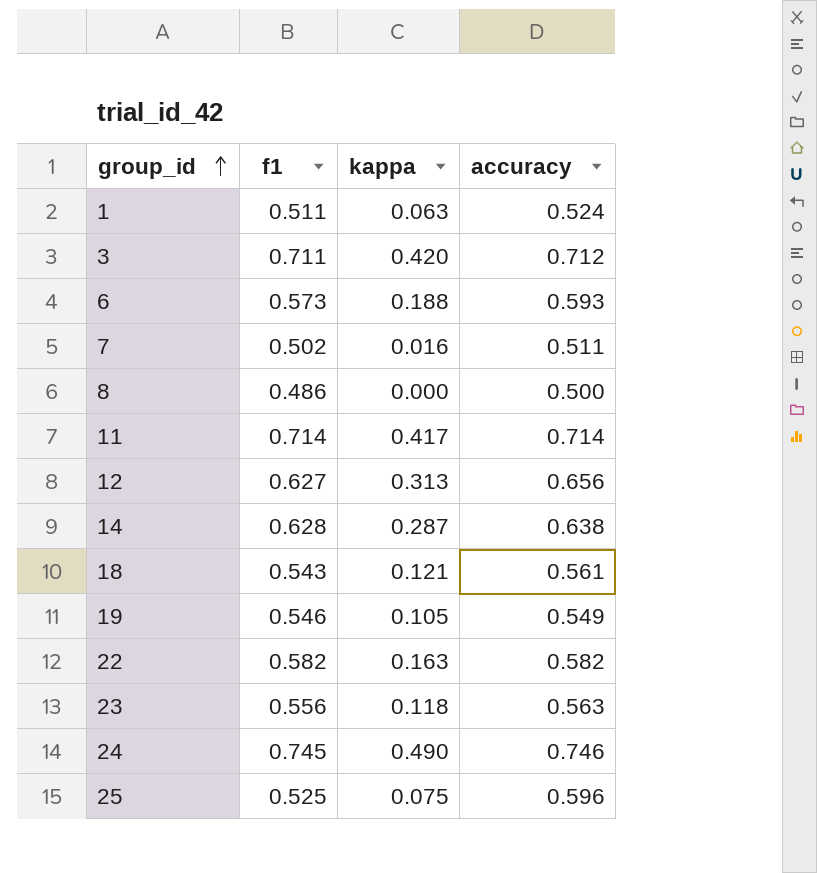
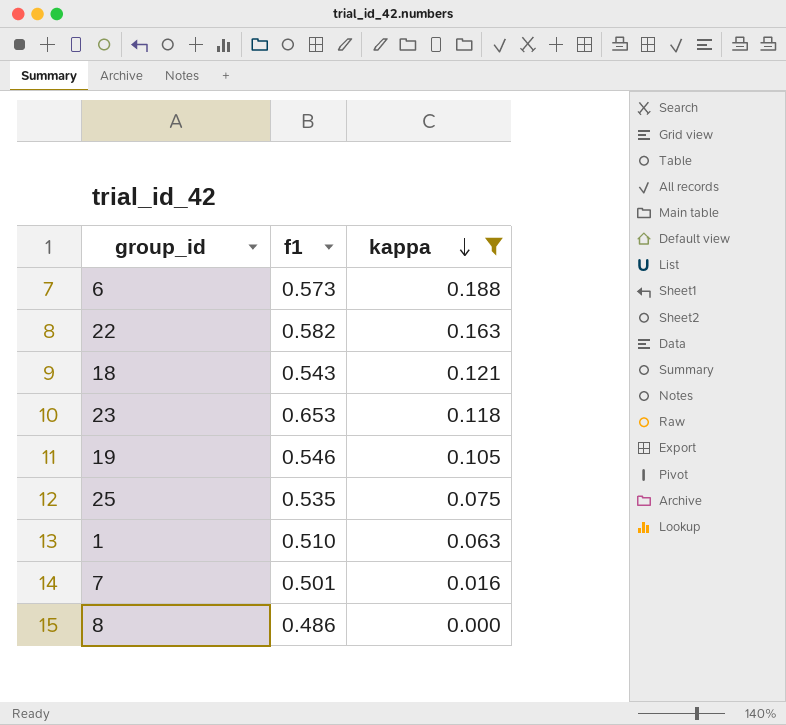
filter: none -> kappa <= 0.188
row order: group_id ascending -> kappa descending
column accuracy | position: 4 -> none
23 | f1: 0.556 -> 0.653
25 | f1: 0.525 -> 0.535
1 | f1: 0.511 -> 0.510
7 | f1: 0.502 -> 0.501

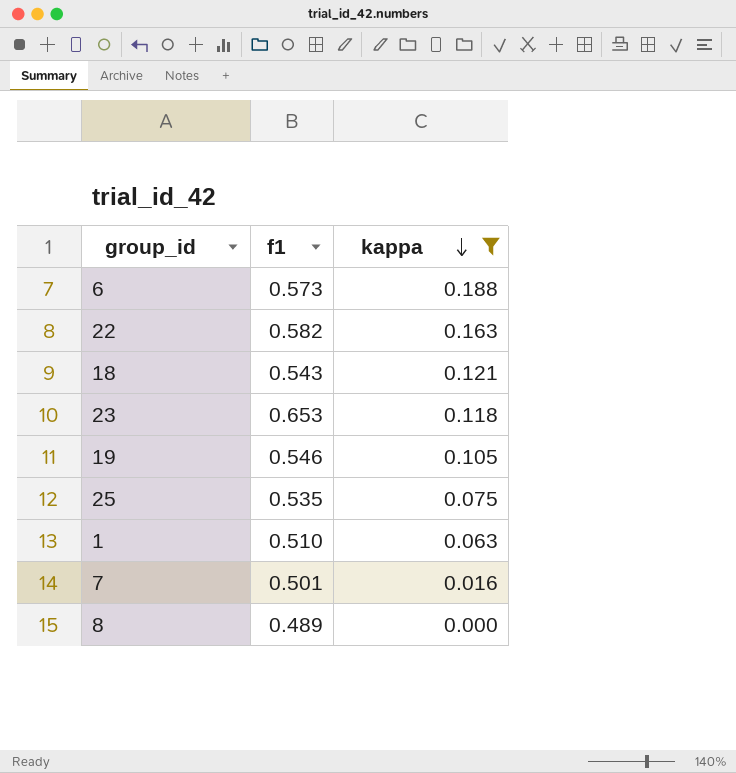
8 | f1: 0.486 -> 0.489

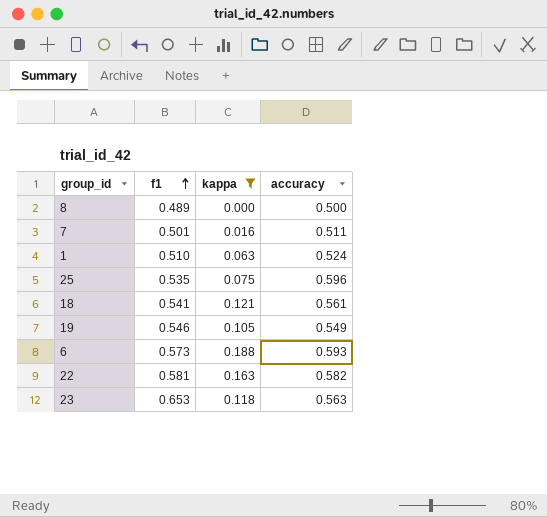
row order: kappa descending -> f1 ascending
column accuracy | position: none -> 4
18 | f1: 0.543 -> 0.541
22 | f1: 0.582 -> 0.581

